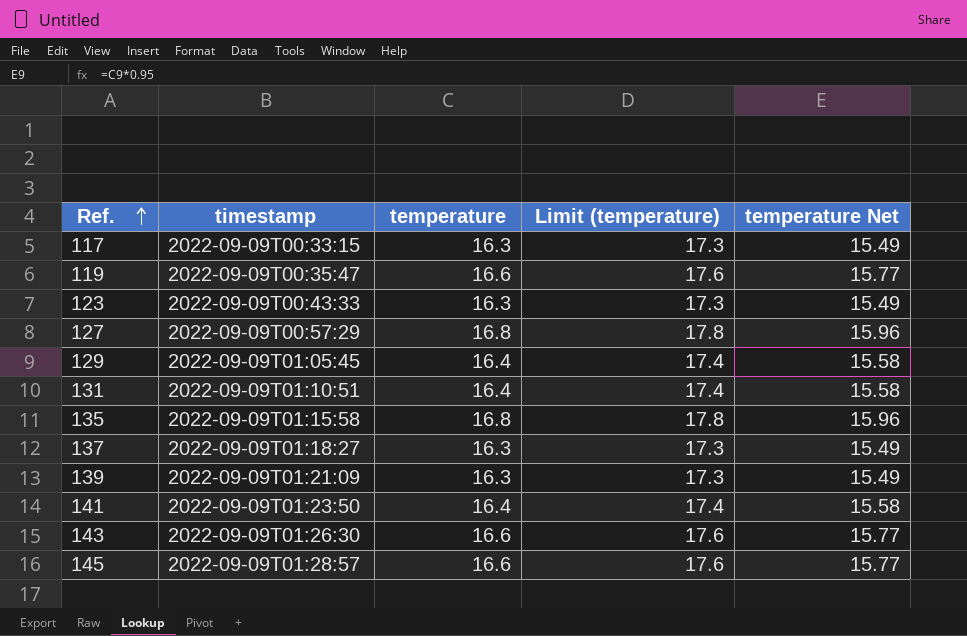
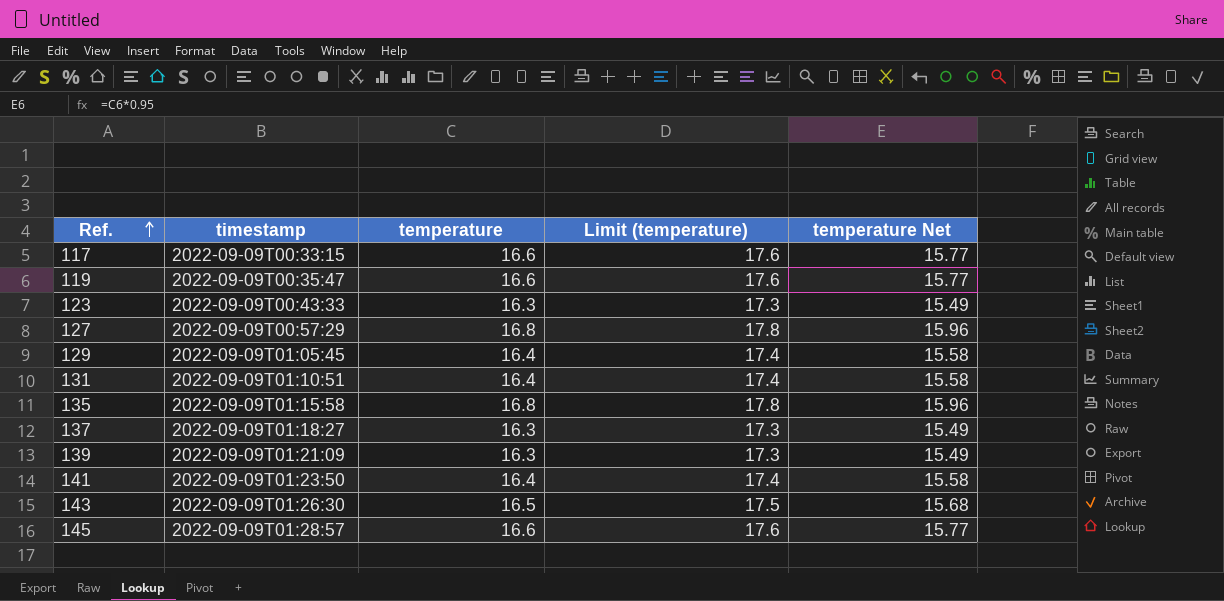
117 | temperature: 16.3 -> 16.6
117 | Limit (temperature): 17.3 -> 17.6
117 | temperature Net: 15.49 -> 15.77
143 | temperature: 16.6 -> 16.5
143 | Limit (temperature): 17.6 -> 17.5
143 | temperature Net: 15.77 -> 15.68

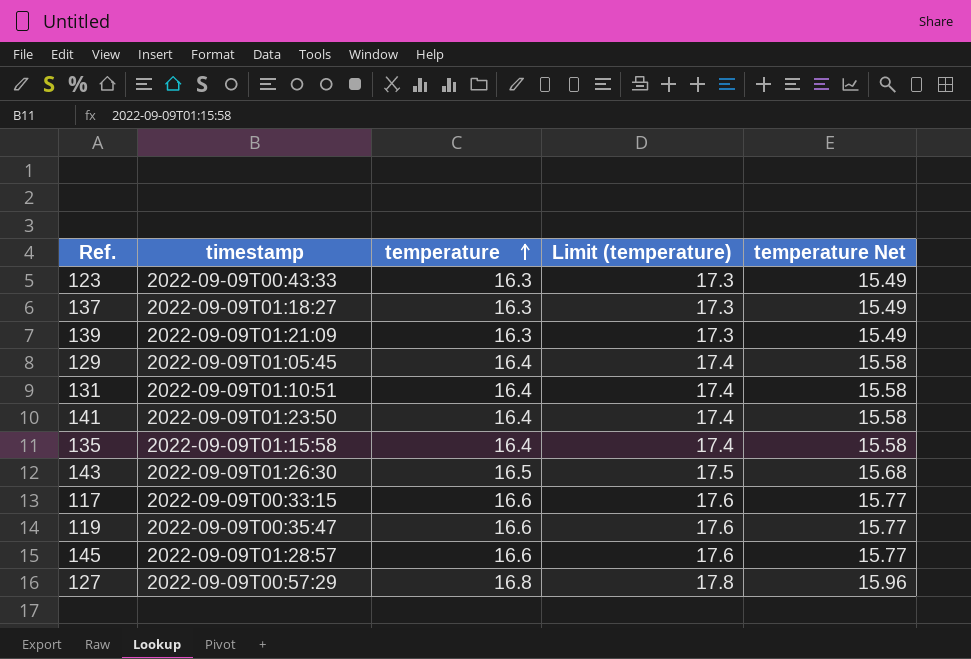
row order: Ref. ascending -> temperature ascending
135 | temperature: 16.8 -> 16.4
135 | Limit (temperature): 17.8 -> 17.4
135 | temperature Net: 15.96 -> 15.58

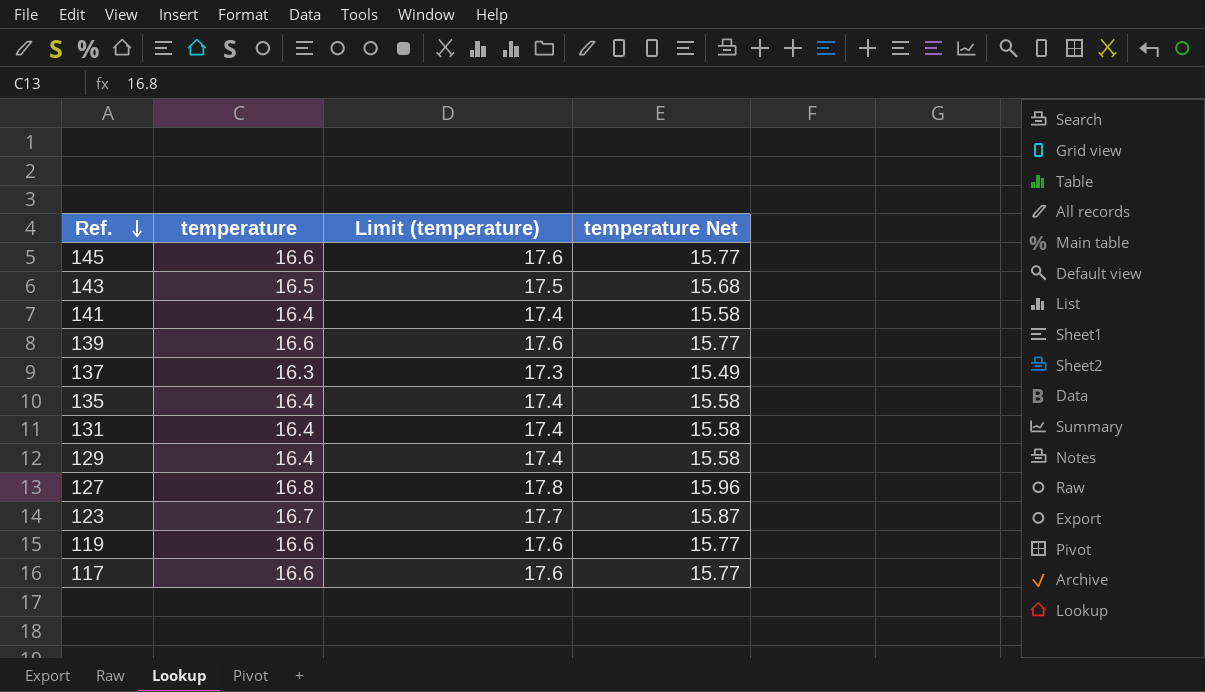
row order: temperature ascending -> Ref. descending
column timestamp | position: 2 -> none
139 | temperature: 16.3 -> 16.6
139 | Limit (temperature): 17.3 -> 17.6
139 | temperature Net: 15.49 -> 15.77
123 | temperature: 16.3 -> 16.7
123 | Limit (temperature): 17.3 -> 17.7
123 | temperature Net: 15.49 -> 15.87

